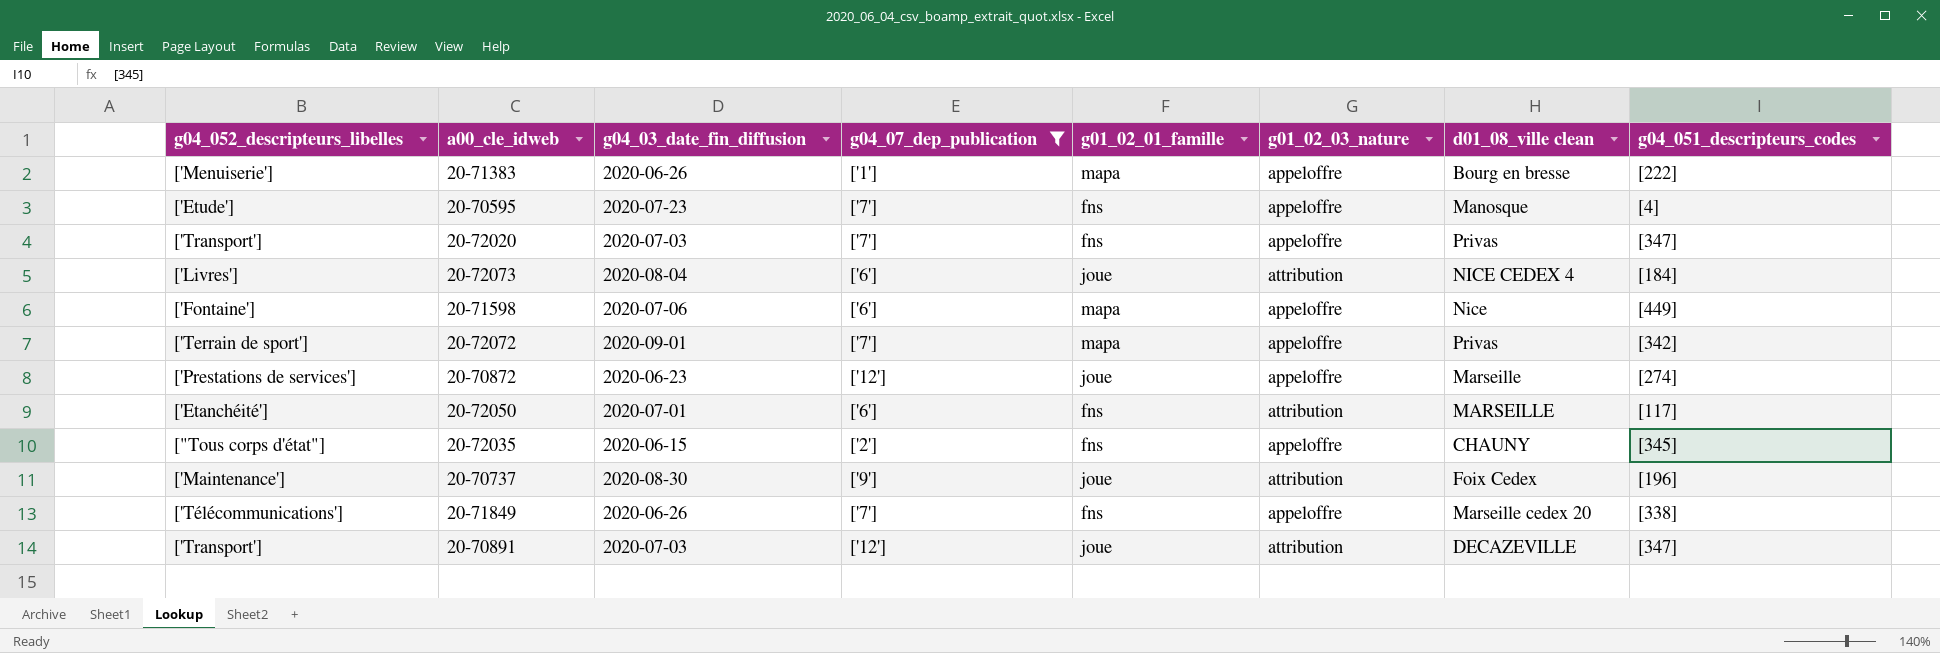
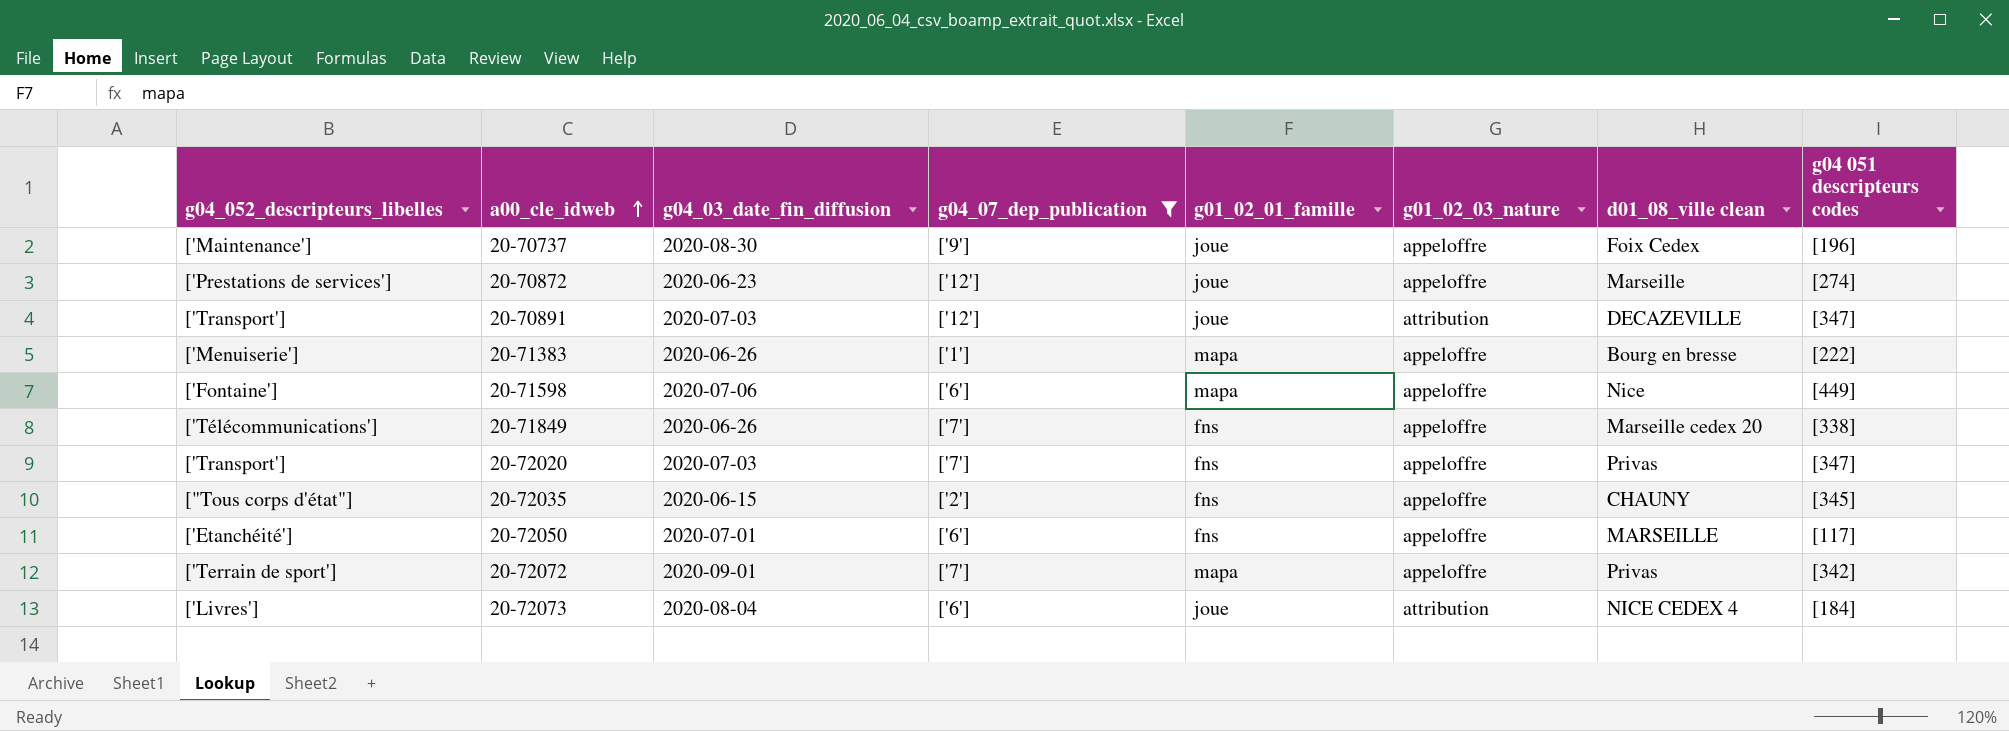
row order: none -> a00_cle_idweb ascending
column name: g04_051_descripteurs_codes -> g04 051 descripteurs codes
row 20-70595: ['Etude'] | 2020-07-23 | ['7'] | fns | appeloffre | Manosque | [4] -> none
20-70737 | g01_02_03_nature: attribution -> appeloffre
20-72050 | g01_02_03_nature: attribution -> appeloffre

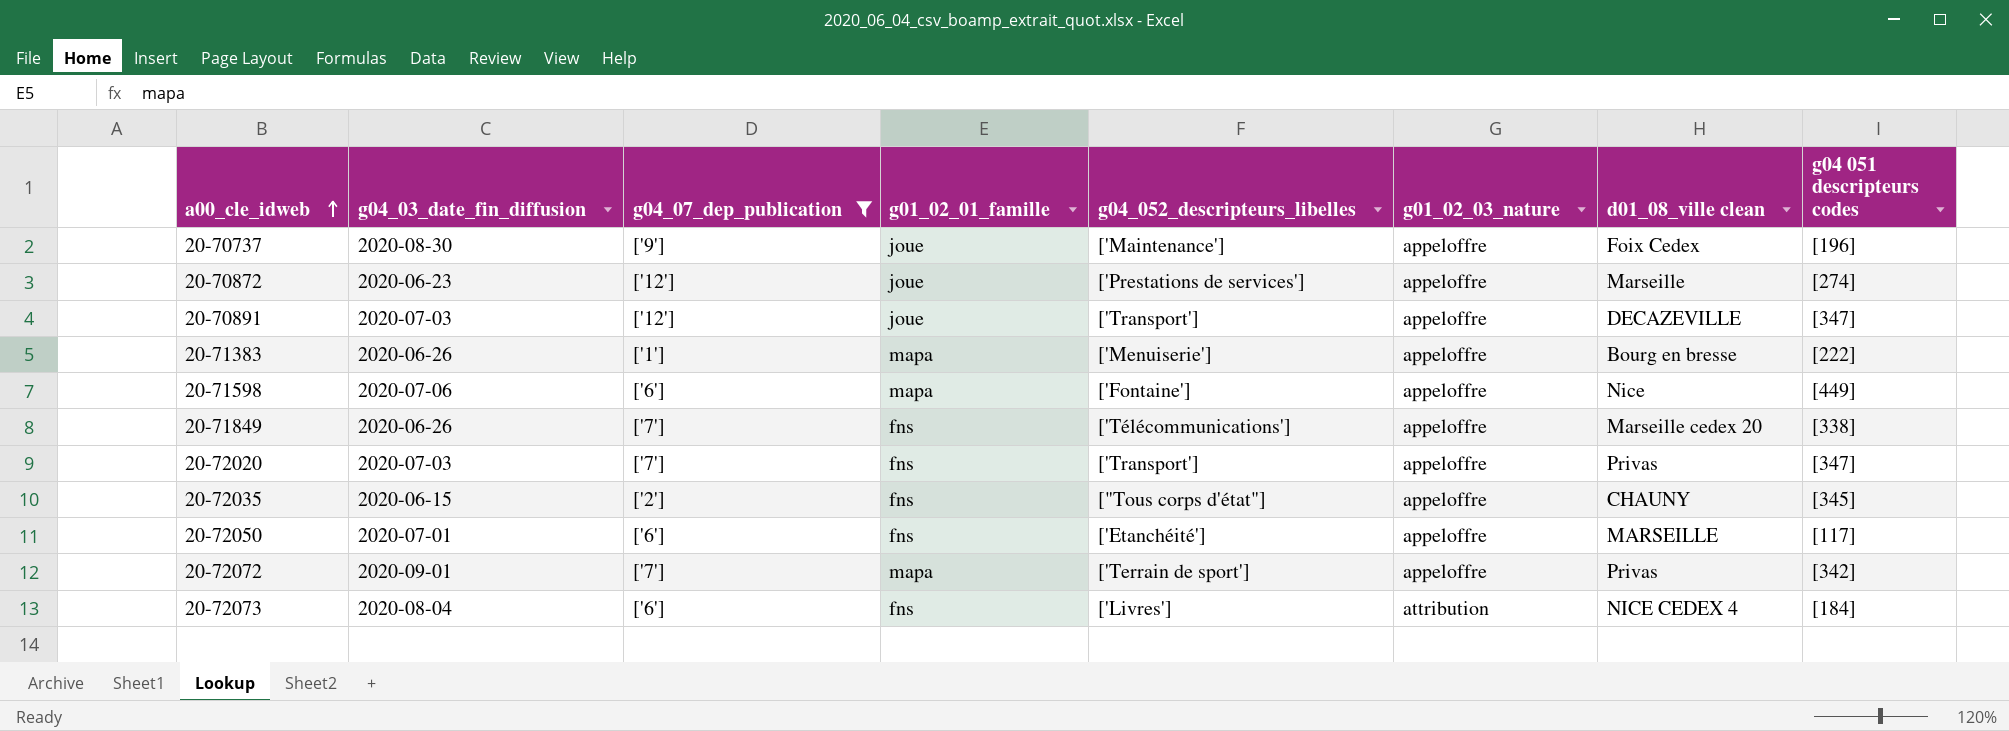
column g04_052_descripteurs_libelles | position: 1 -> 5
20-70891 | g01_02_03_nature: attribution -> appeloffre
20-72073 | g01_02_01_famille: joue -> fns

